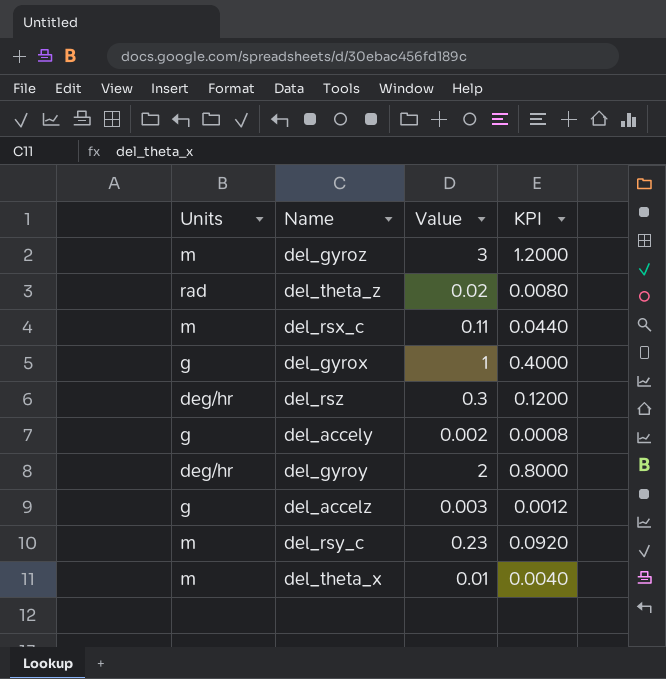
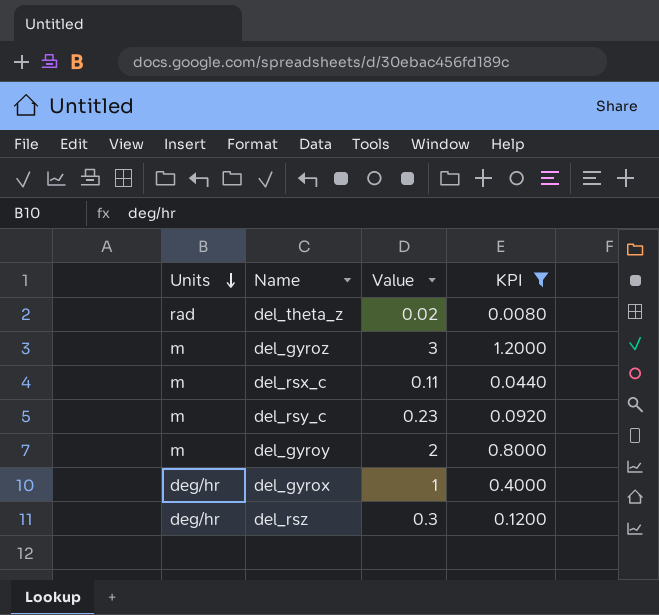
filter: none -> KPI >= 0.0080
row order: none -> Units descending
del_gyroy | Units: deg/hr -> m
del_gyrox | Units: g -> deg/hr

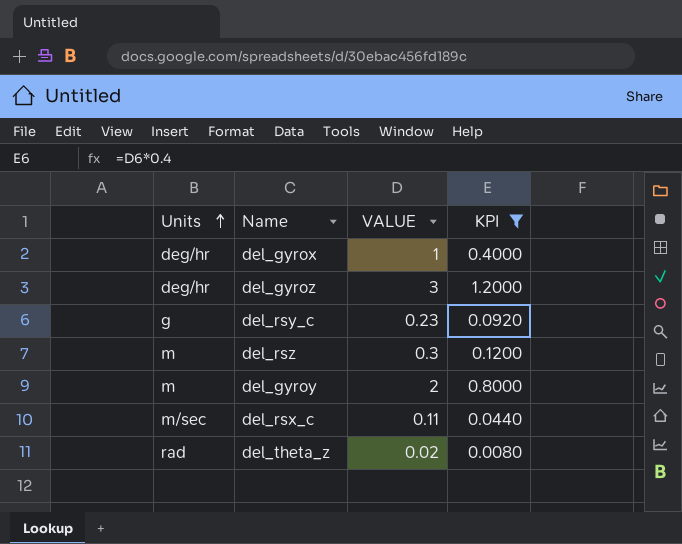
row order: Units descending -> Units ascending
column name: Value -> VALUE
del_gyroz | Units: m -> deg/hr
del_rsy_c | Units: m -> g
del_rsz | Units: deg/hr -> m
del_rsx_c | Units: m -> m/sec

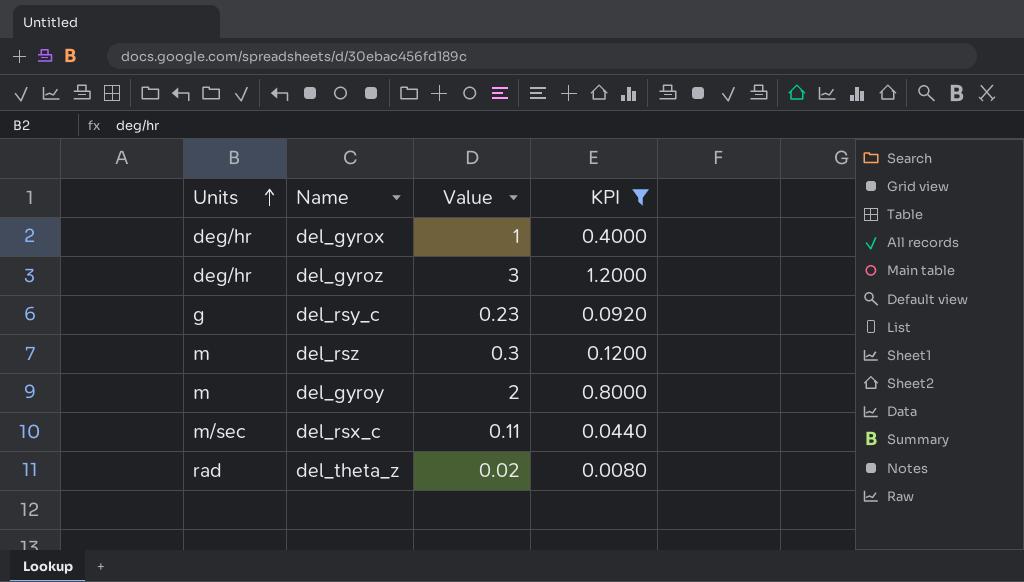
column name: VALUE -> Value

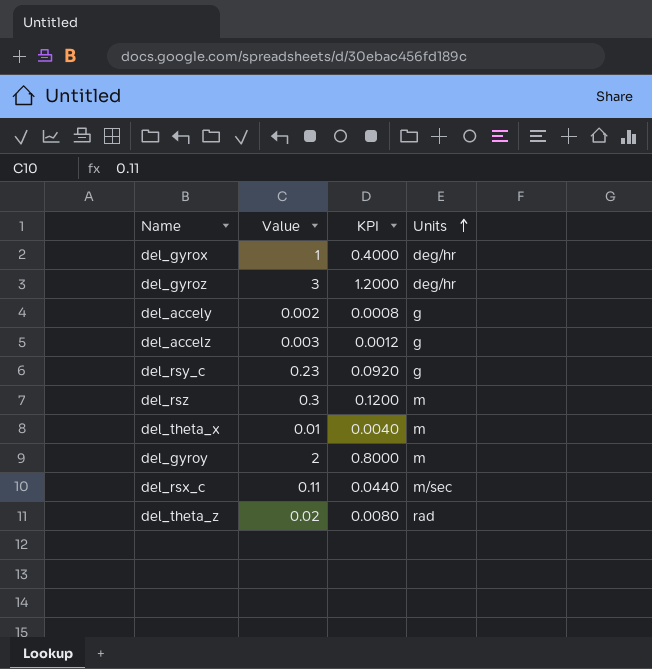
filter: KPI >= 0.0080 -> none
column Units | position: 1 -> 4

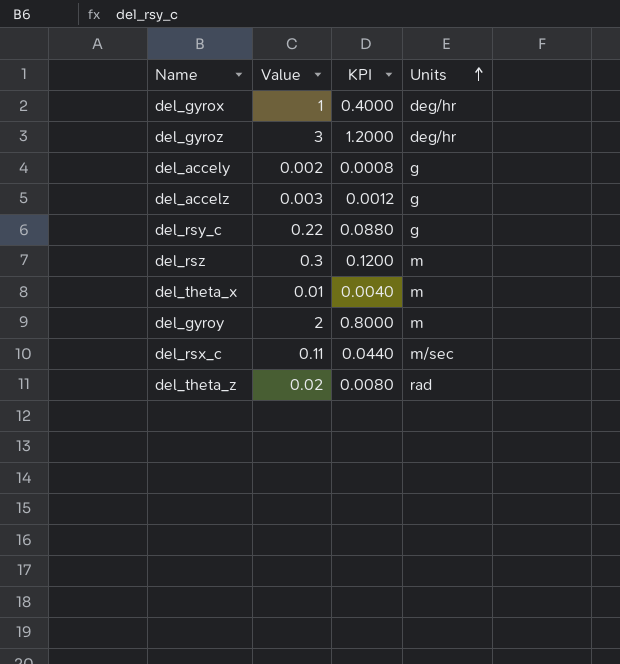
del_rsy_c | Value: 0.23 -> 0.22
del_rsy_c | KPI: 0.0920 -> 0.0880

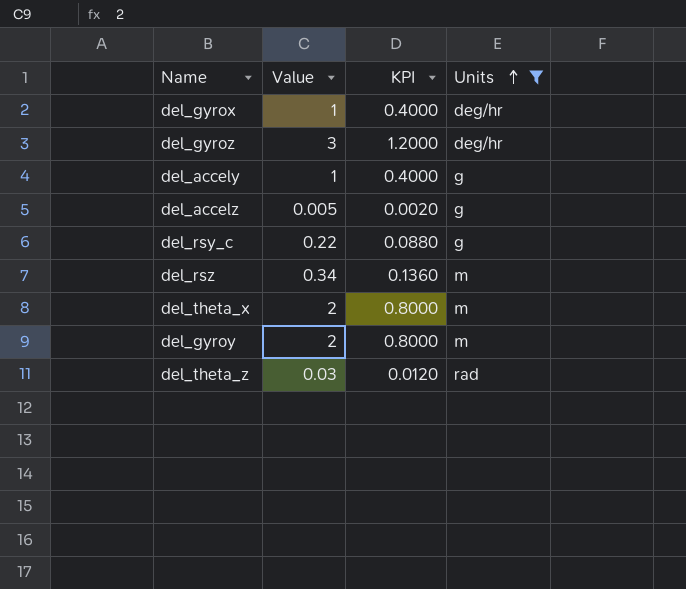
filter: none -> Units != m/sec
del_accely | Value: 0.002 -> 1
del_accely | KPI: 0.0008 -> 0.4000
del_accelz | Value: 0.003 -> 0.005
del_accelz | KPI: 0.0012 -> 0.0020
del_rsz | Value: 0.3 -> 0.34
del_rsz | KPI: 0.1200 -> 0.1360
del_theta_x | Value: 0.01 -> 2
del_theta_x | KPI: 0.0040 -> 0.8000
del_theta_z | Value: 0.02 -> 0.03
del_theta_z | KPI: 0.0080 -> 0.0120

